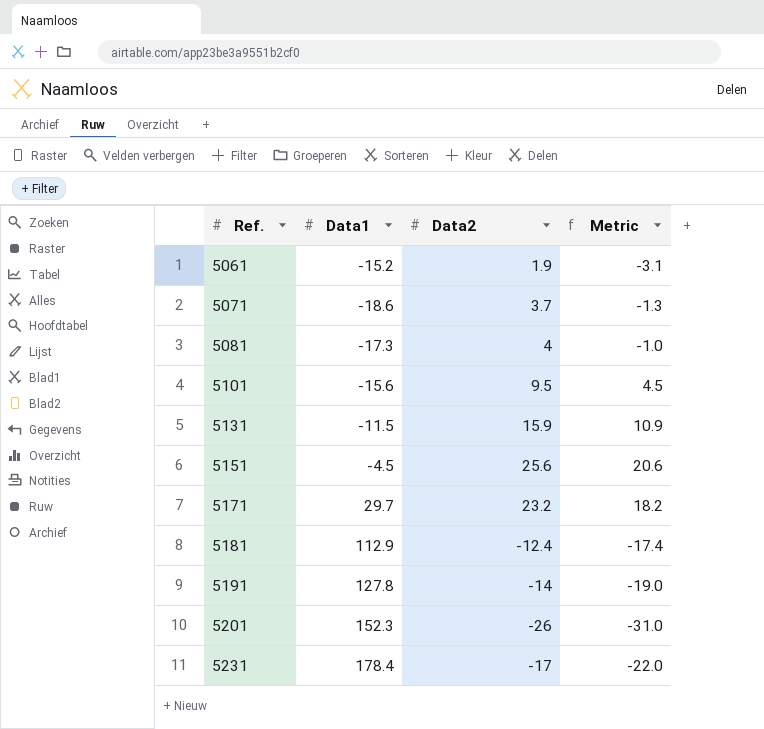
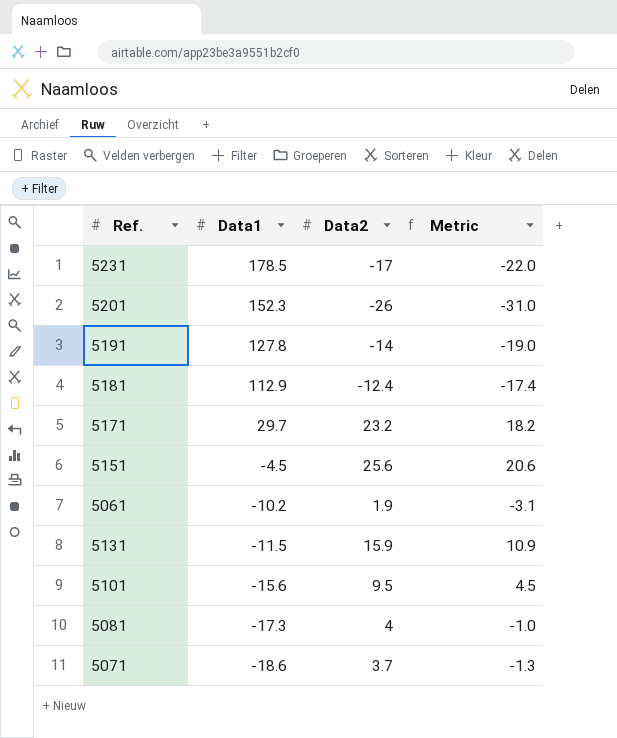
row order: Ref. ascending -> Data1 descending
5231 | Data1: 178.4 -> 178.5
5061 | Data1: -15.2 -> -10.2

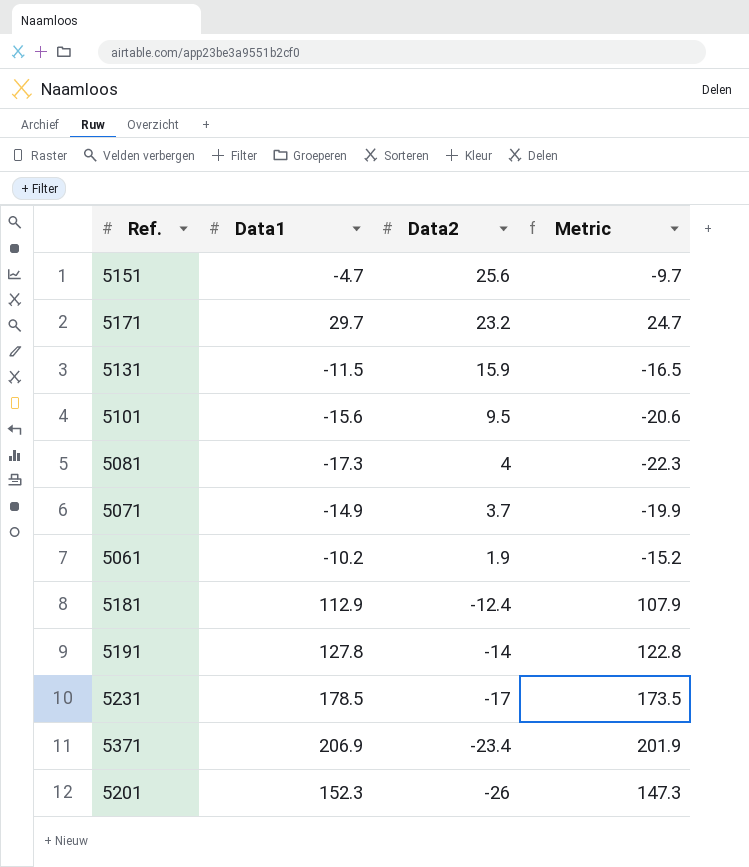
row order: Data1 descending -> Data2 descending
column Metric | formula: [Data2] - 5 -> [Data1] - 5
5151 | Data1: -4.5 -> -4.7
5071 | Data1: -18.6 -> -14.9
row 5371: none -> 206.9 | -23.4 | 201.9

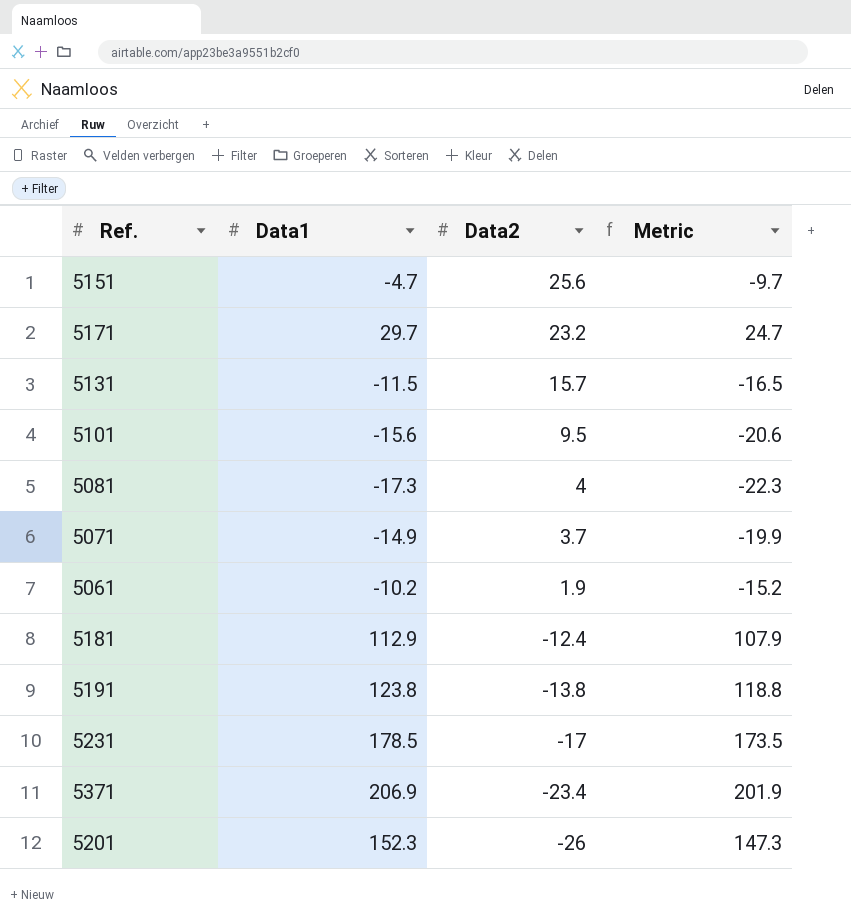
5131 | Data2: 15.9 -> 15.7
5191 | Data1: 127.8 -> 123.8
5191 | Data2: -14 -> -13.8
5191 | Metric: 122.8 -> 118.8

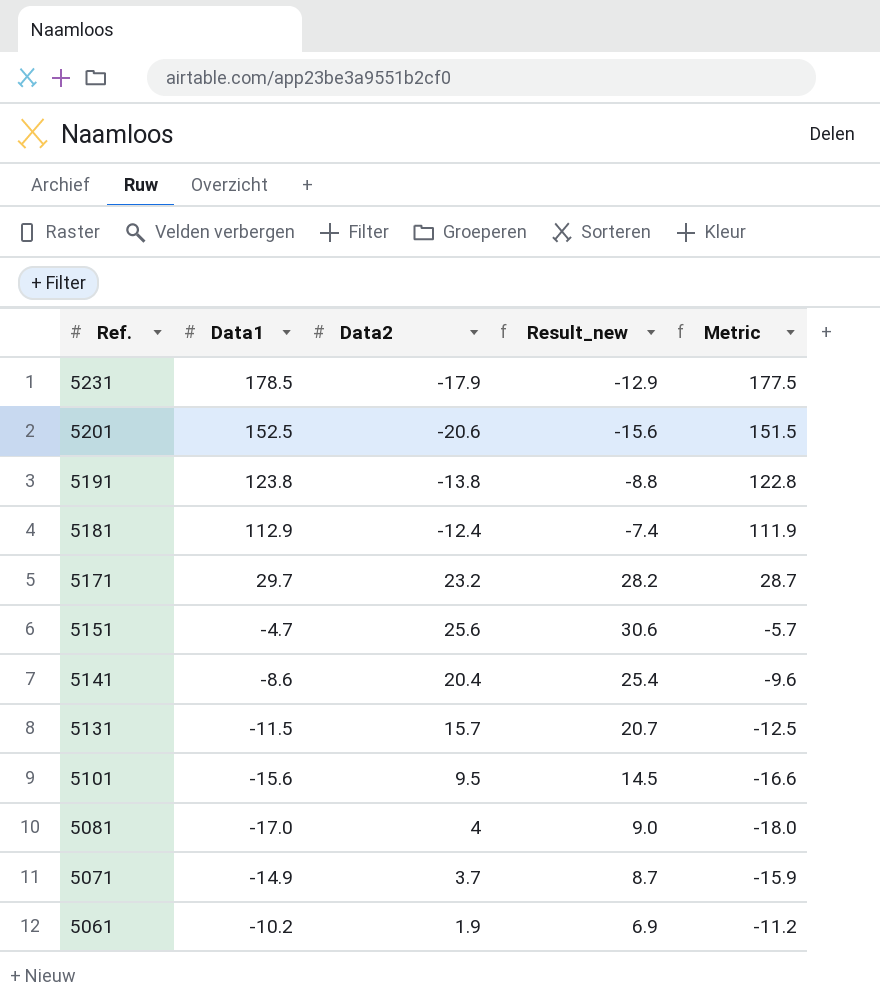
row order: Data2 descending -> Ref. descending
column Result_new | formula: none -> [Data2] + 5
column Metric | formula: [Data1] - 5 -> [Data1] - 1
row 5371: 206.9 | -23.4 | 201.9 -> none
5231 | Data2: -17 -> -17.9
5201 | Data1: 152.3 -> 152.5
5201 | Data2: -26 -> -20.6
row 5141: none -> -8.6 | 20.4 | 25.4 | -9.6
5081 | Data1: -17.3 -> -17.0

